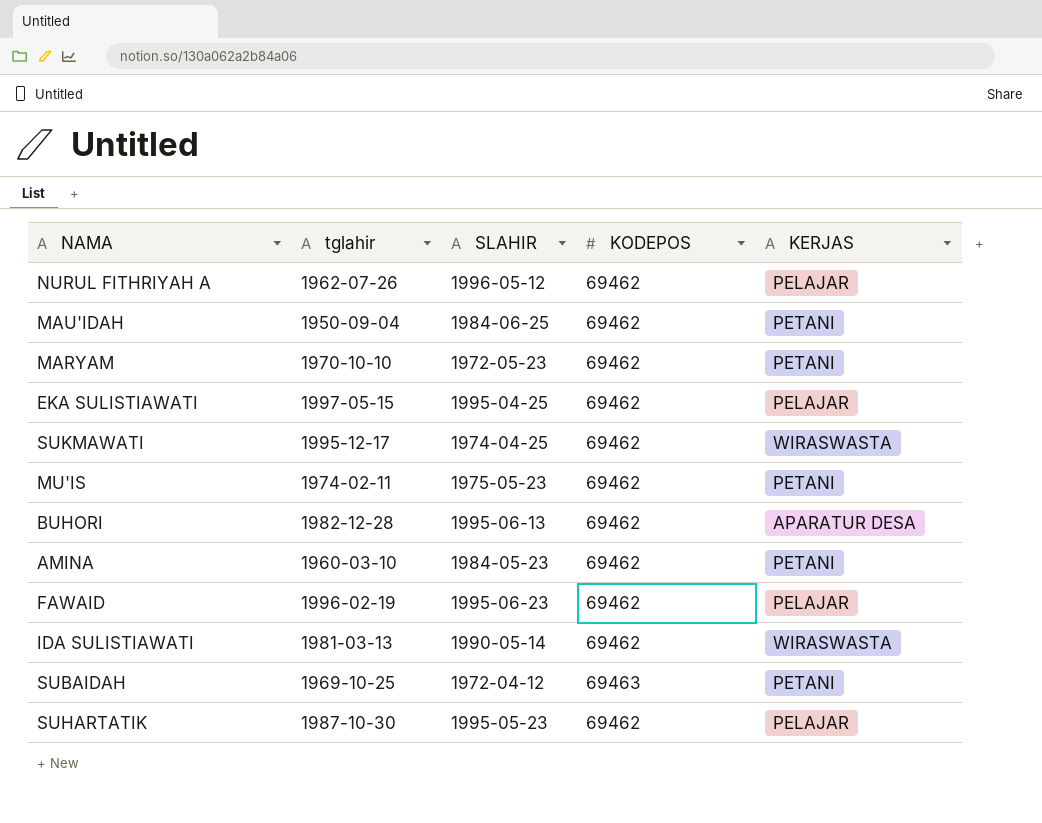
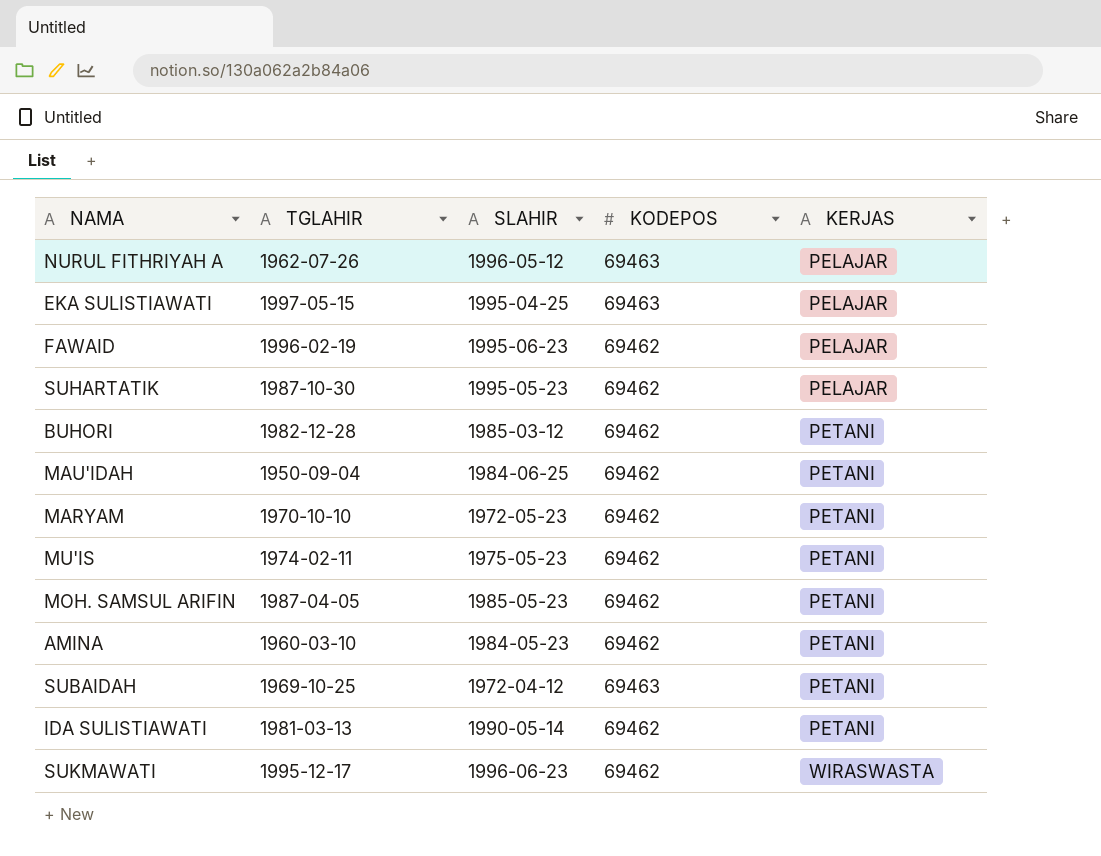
row order: none -> KERJAS ascending
column name: tglahir -> TGLAHIR
NURUL FITHRIYAH A | KODEPOS: 69462 -> 69463
EKA SULISTIAWATI | KODEPOS: 69462 -> 69463
BUHORI | SLAHIR: 1995-06-13 -> 1985-03-12
BUHORI | KERJAS: APARATUR DESA -> PETANI
row MOH. SAMSUL ARIFIN: none -> 1987-04-05 | 1985-05-23 | 69462 | PETANI
IDA SULISTIAWATI | KERJAS: WIRASWASTA -> PETANI
SUKMAWATI | SLAHIR: 1974-04-25 -> 1996-06-23

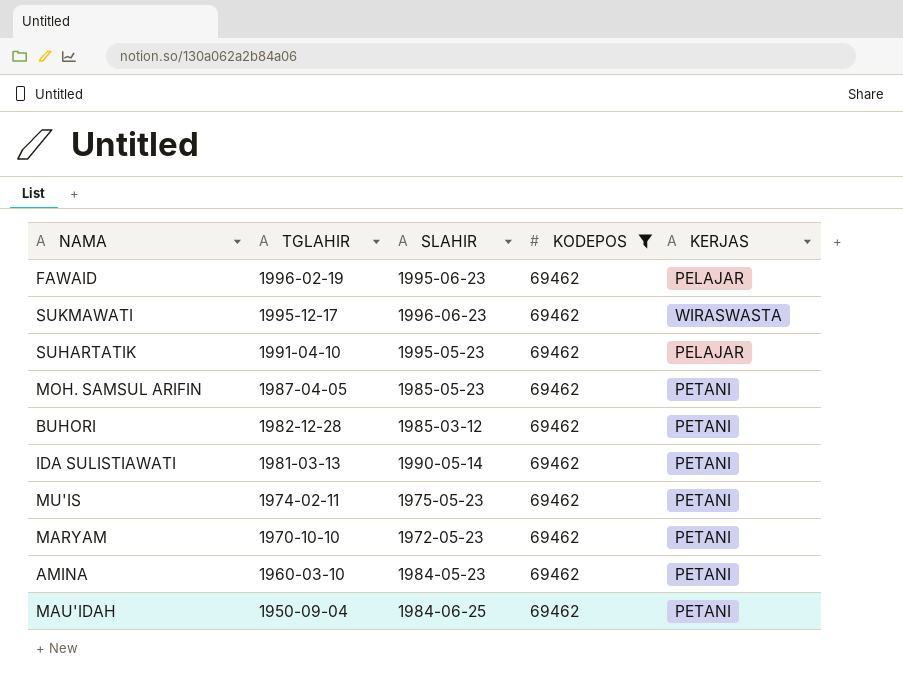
filter: none -> KODEPOS = 69462
row order: KERJAS ascending -> TGLAHIR descending
SUHARTATIK | TGLAHIR: 1987-10-30 -> 1991-04-10

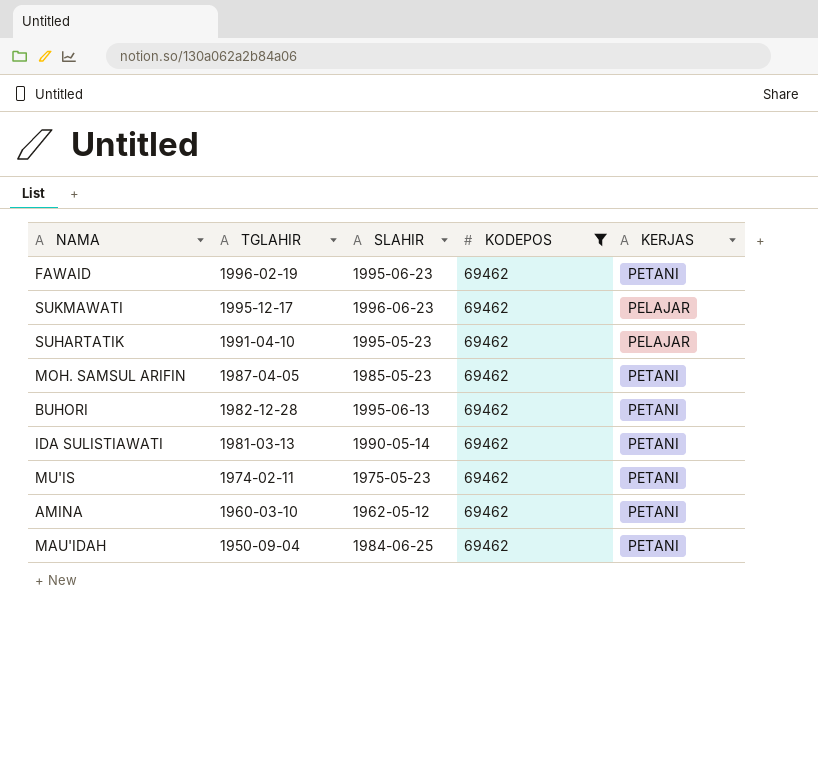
row MARYAM: 1970-10-10 | 1972-05-23 | 69462 | PETANI -> none
FAWAID | KERJAS: PELAJAR -> PETANI
SUKMAWATI | KERJAS: WIRASWASTA -> PELAJAR
BUHORI | SLAHIR: 1985-03-12 -> 1995-06-13
AMINA | SLAHIR: 1984-05-23 -> 1962-05-12

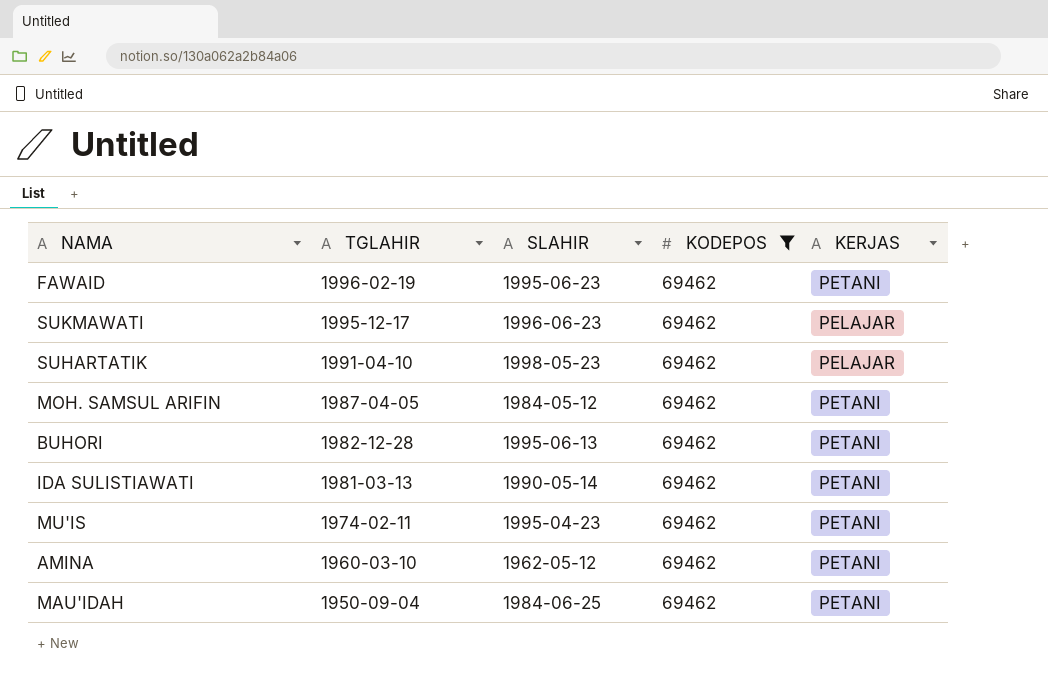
SUHARTATIK | SLAHIR: 1995-05-23 -> 1998-05-23
MOH. SAMSUL ARIFIN | SLAHIR: 1985-05-23 -> 1984-05-12
MU'IS | SLAHIR: 1975-05-23 -> 1995-04-23

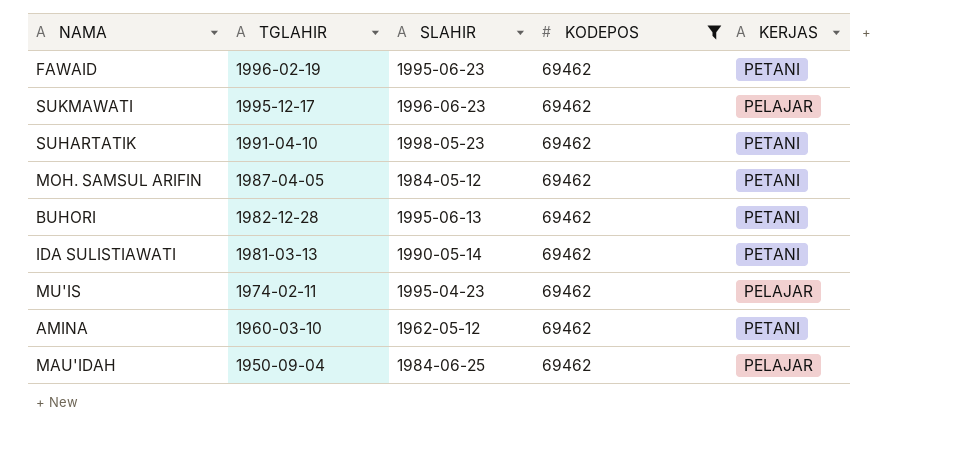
SUHARTATIK | KERJAS: PELAJAR -> PETANI
MU'IS | KERJAS: PETANI -> PELAJAR
MAU'IDAH | KERJAS: PETANI -> PELAJAR

